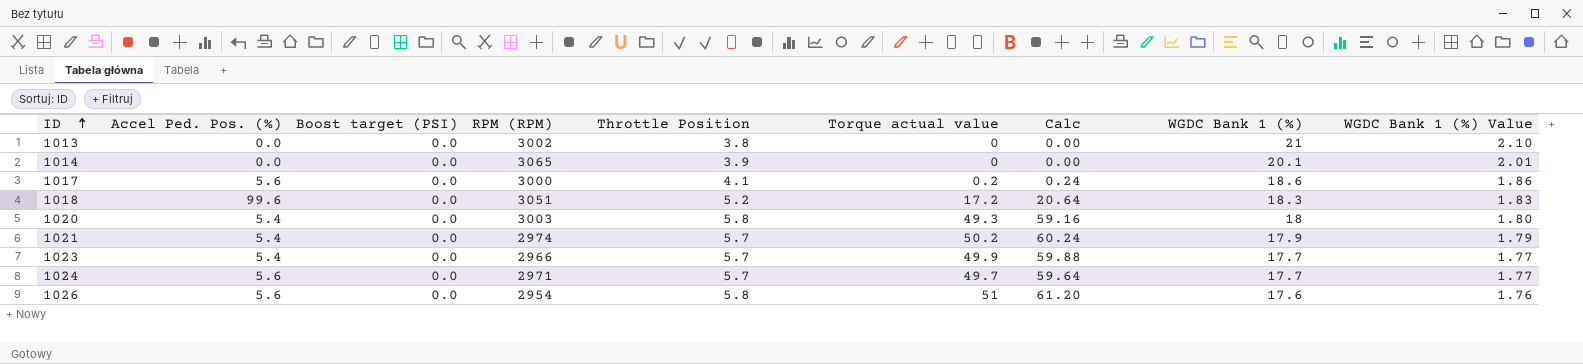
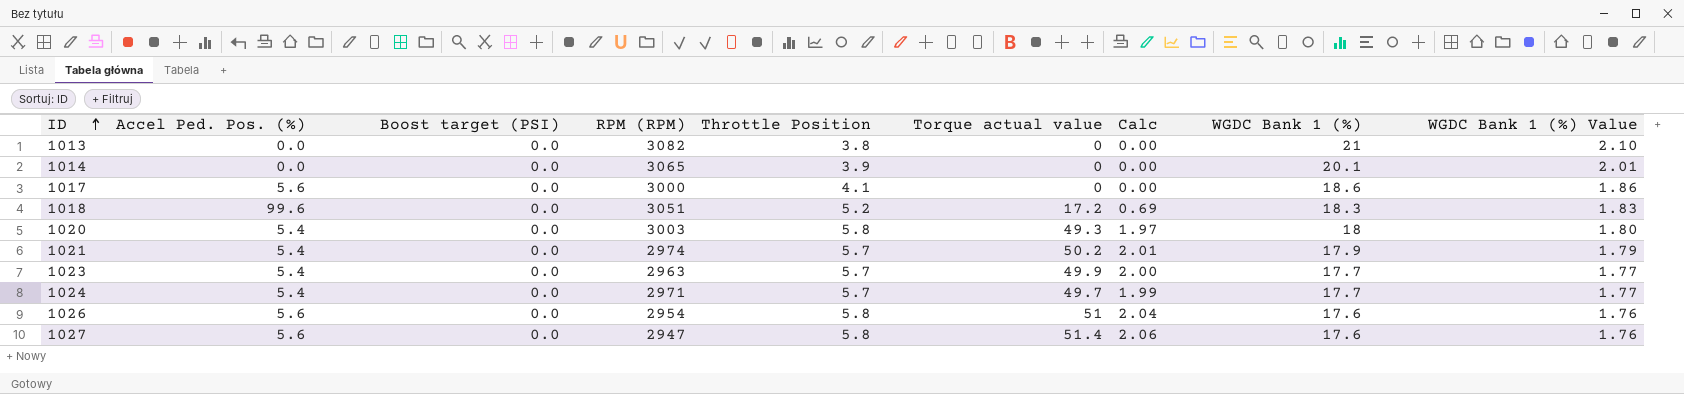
column Calc | formula: [Torque actual value] * 1.2 -> [Torque actual value] * 0.04
1013 | RPM (RPM): 3002 -> 3082
1017 | Torque actual value: 0.2 -> 0
1023 | RPM (RPM): 2966 -> 2963
1024 | Accel Ped. Pos. (%): 5.6 -> 5.4
row 1027: none -> 5.6 | 0.0 | 2947 | 5.8 | 51.4 | 2.06 | 17.6 | 1.76

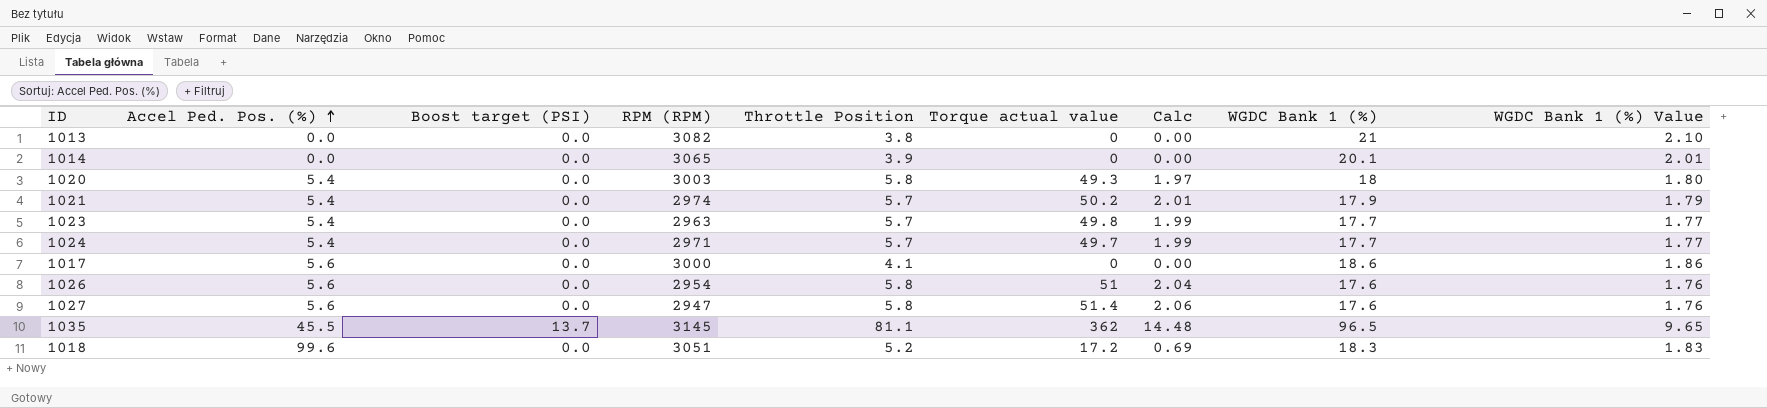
row order: ID ascending -> Accel Ped. Pos. (%) ascending
1023 | Torque actual value: 49.9 -> 49.8
1023 | Calc: 2.00 -> 1.99
row 1035: none -> 45.5 | 13.7 | 3145 | 81.1 | 362 | 14.48 | 96.5 | 9.65

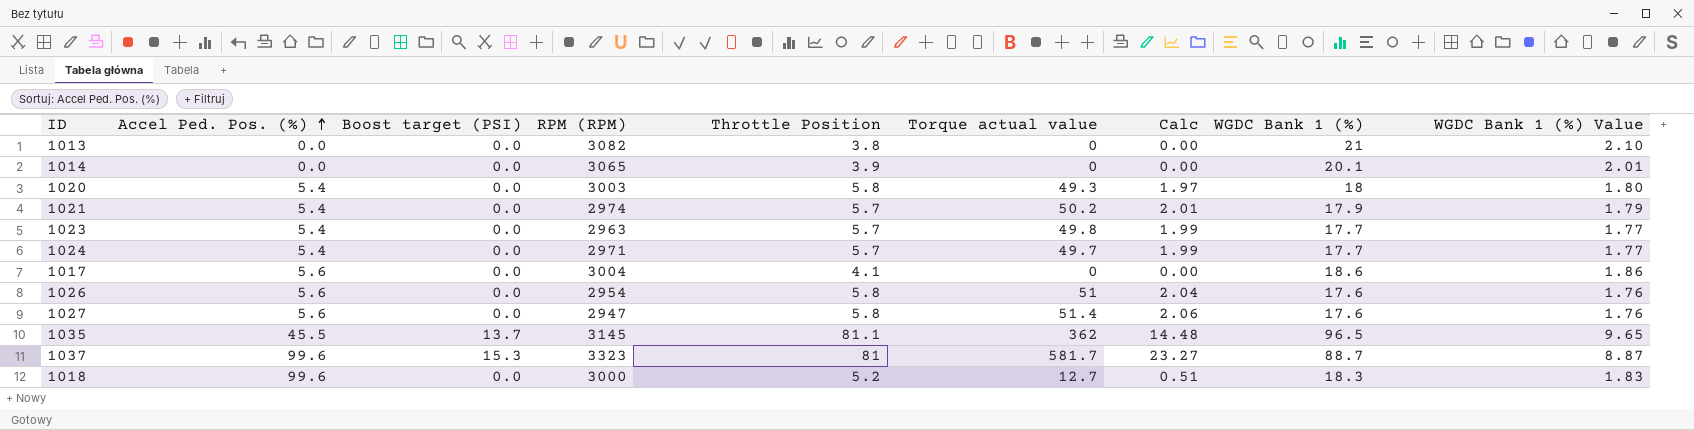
1017 | RPM (RPM): 3000 -> 3004
row 1037: none -> 99.6 | 15.3 | 3323 | 81 | 581.7 | 23.27 | 88.7 | 8.87
1018 | RPM (RPM): 3051 -> 3000
1018 | Torque actual value: 17.2 -> 12.7
1018 | Calc: 0.69 -> 0.51

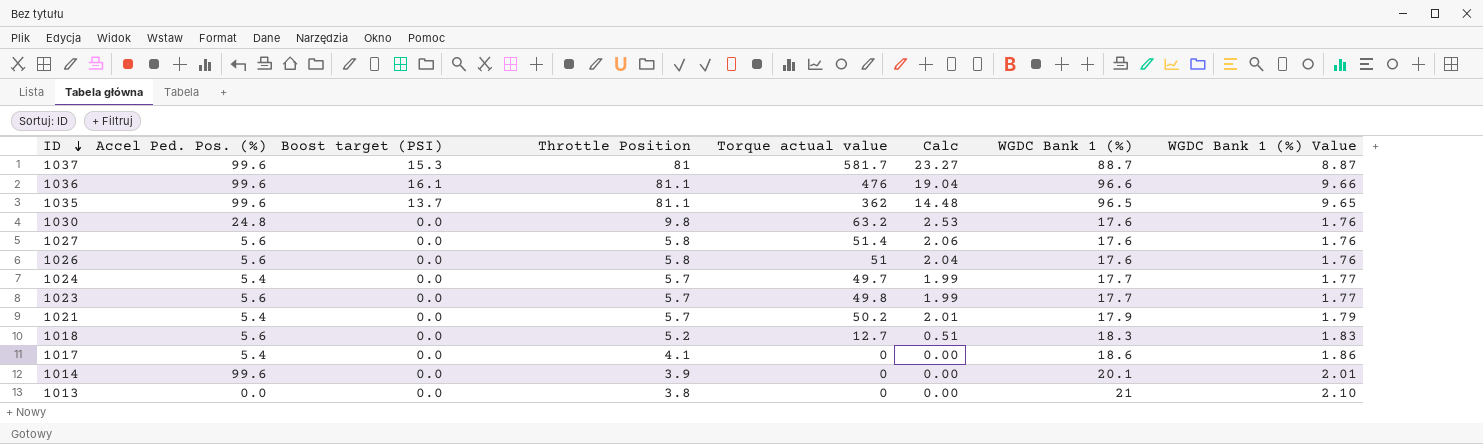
row order: Accel Ped. Pos. (%) ascending -> ID descending
column RPM (RPM) | position: 4 -> none
row 1020: 5.4 | 0.0 | 3003 | 5.8 | 49.3 | 1.97 | 18 | 1.80 -> none
row 1036: none -> 99.6 | 16.1 | 81.1 | 476 | 19.04 | 96.6 | 9.66
1035 | Accel Ped. Pos. (%): 45.5 -> 99.6
row 1030: none -> 24.8 | 0.0 | 9.8 | 63.2 | 2.53 | 17.6 | 1.76
1023 | Accel Ped. Pos. (%): 5.4 -> 5.6
1018 | Accel Ped. Pos. (%): 99.6 -> 5.6
1017 | Accel Ped. Pos. (%): 5.6 -> 5.4
1014 | Accel Ped. Pos. (%): 0.0 -> 99.6

